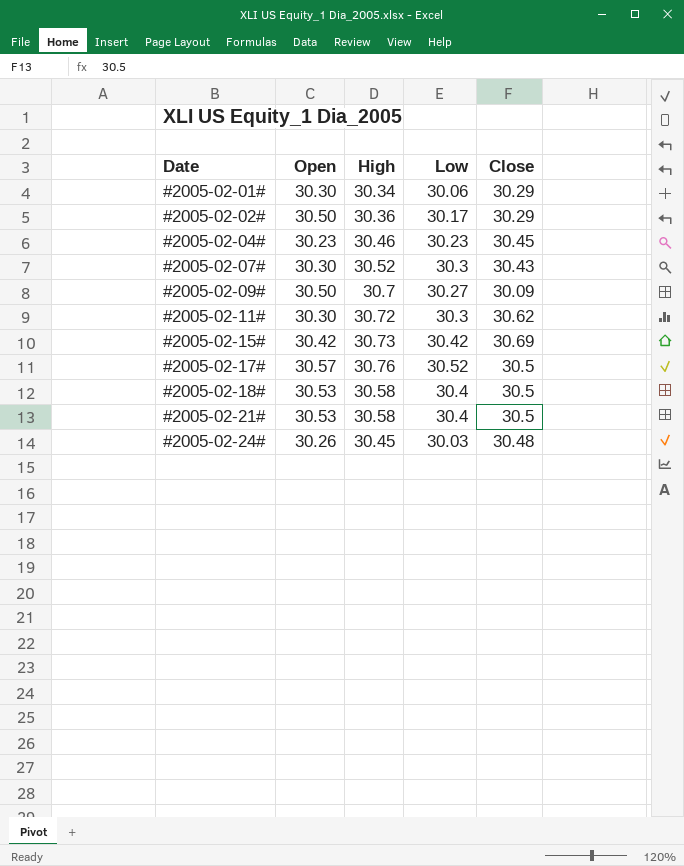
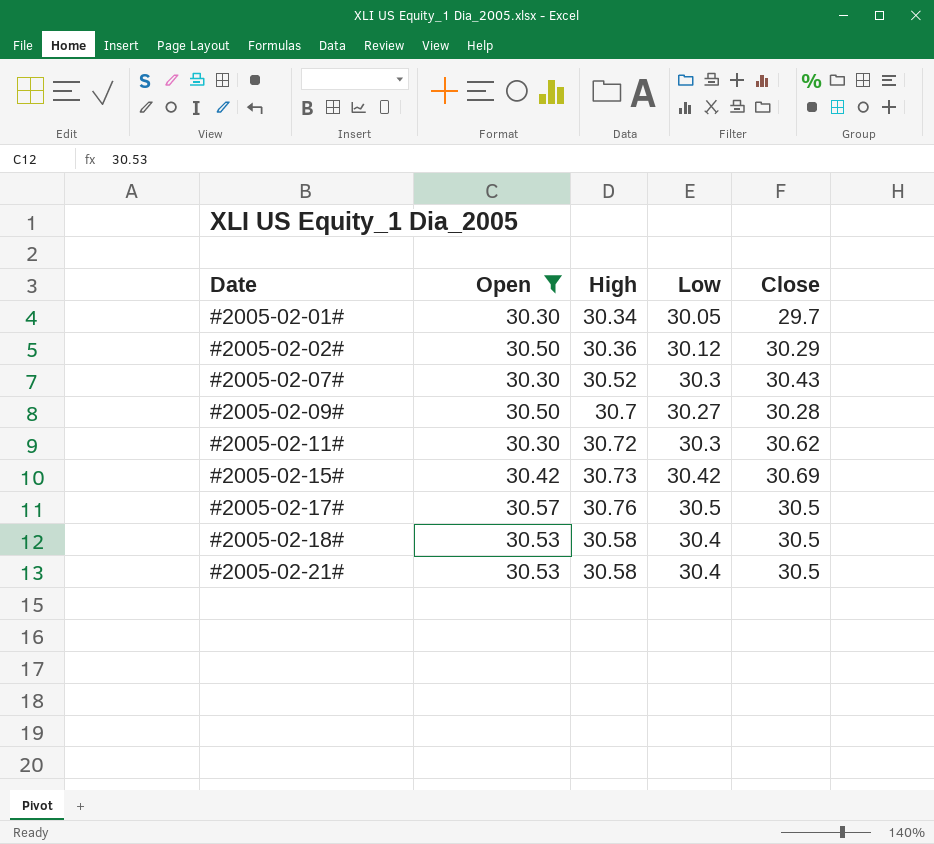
filter: none -> Open >= 30.30
#2005-02-01# | Low: 30.06 -> 30.05
#2005-02-01# | Close: 30.29 -> 29.7
#2005-02-02# | Low: 30.17 -> 30.12
#2005-02-09# | Close: 30.09 -> 30.28
#2005-02-17# | Low: 30.52 -> 30.5

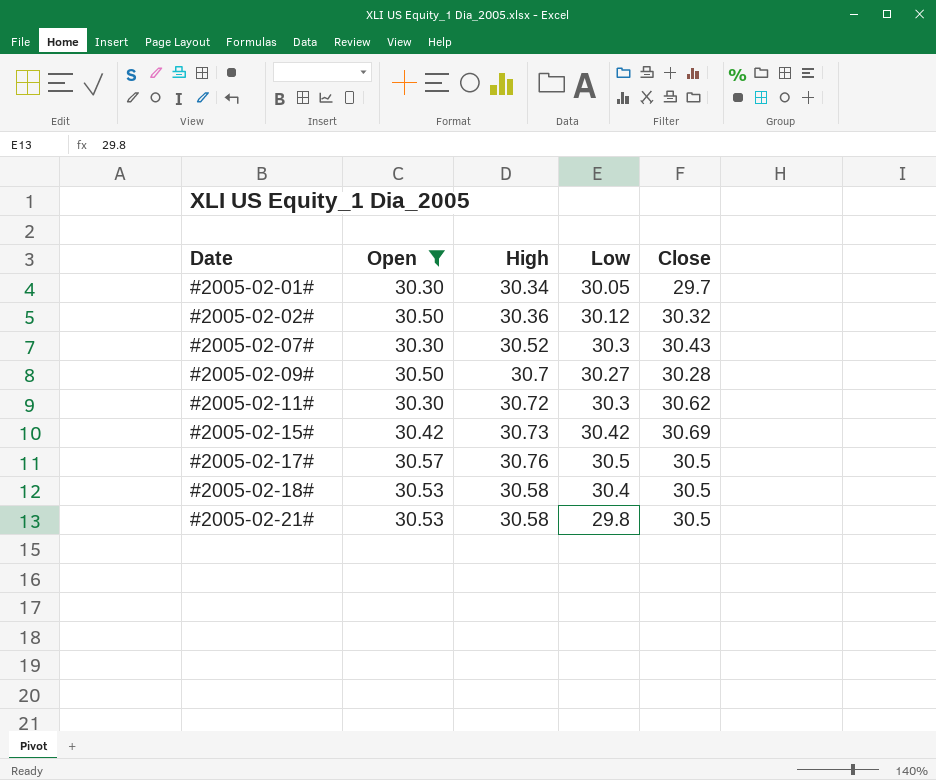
#2005-02-02# | Close: 30.29 -> 30.32
#2005-02-21# | Low: 30.4 -> 29.8

